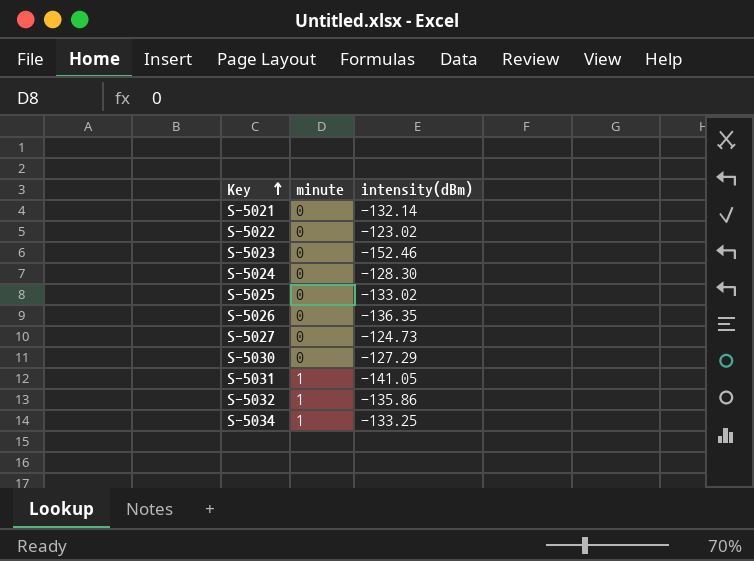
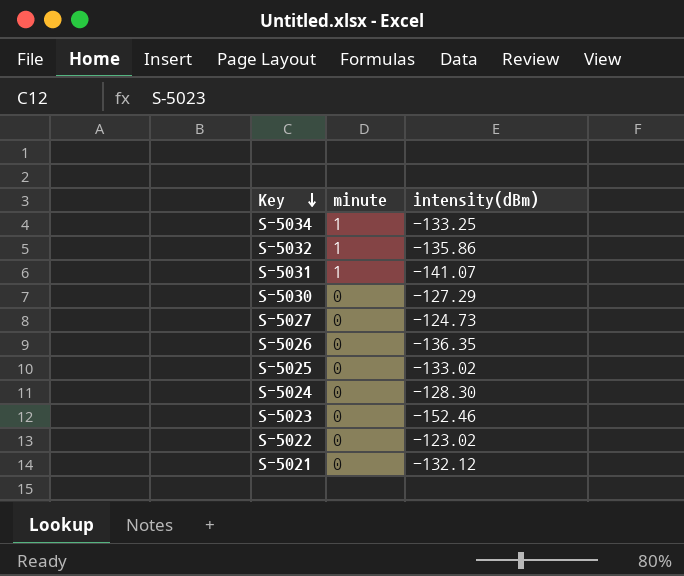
row order: Key ascending -> Key descending
S-5031 | intensity(dBm): -141.05 -> -141.07
S-5021 | intensity(dBm): -132.14 -> -132.12

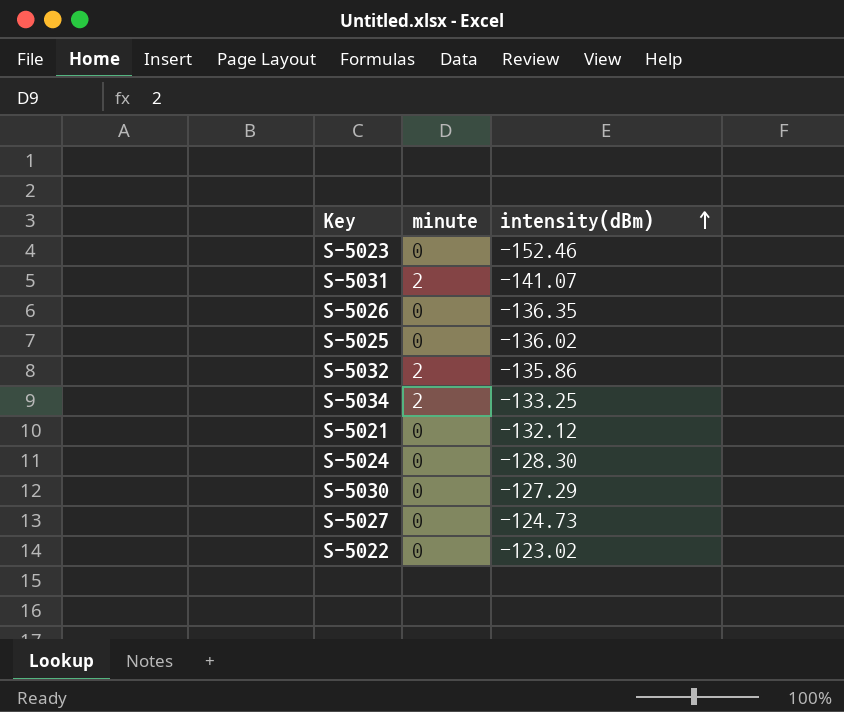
row order: Key descending -> intensity(dBm) ascending
S-5031 | minute: 1 -> 2
S-5025 | intensity(dBm): -133.02 -> -136.02
S-5032 | minute: 1 -> 2
S-5034 | minute: 1 -> 2

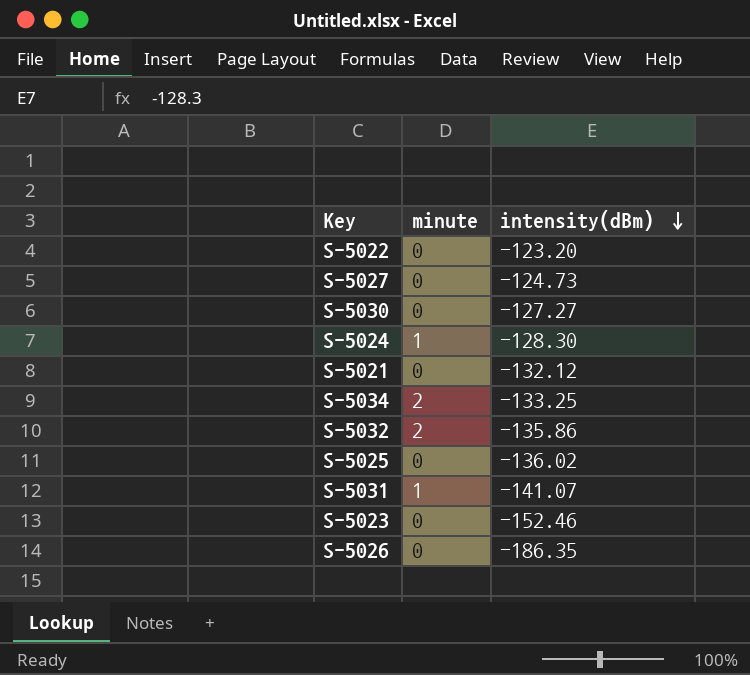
row order: intensity(dBm) ascending -> intensity(dBm) descending
S-5022 | intensity(dBm): -123.02 -> -123.20
S-5030 | intensity(dBm): -127.29 -> -127.27
S-5024 | minute: 0 -> 1
S-5031 | minute: 2 -> 1
S-5026 | intensity(dBm): -136.35 -> -186.35

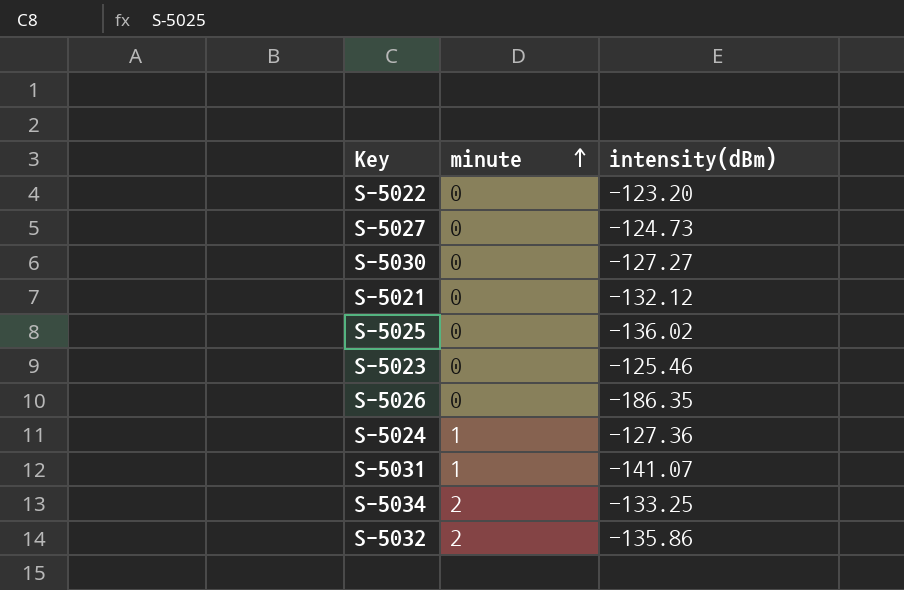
row order: intensity(dBm) descending -> minute ascending
S-5023 | intensity(dBm): -152.46 -> -125.46
S-5024 | intensity(dBm): -128.30 -> -127.36

